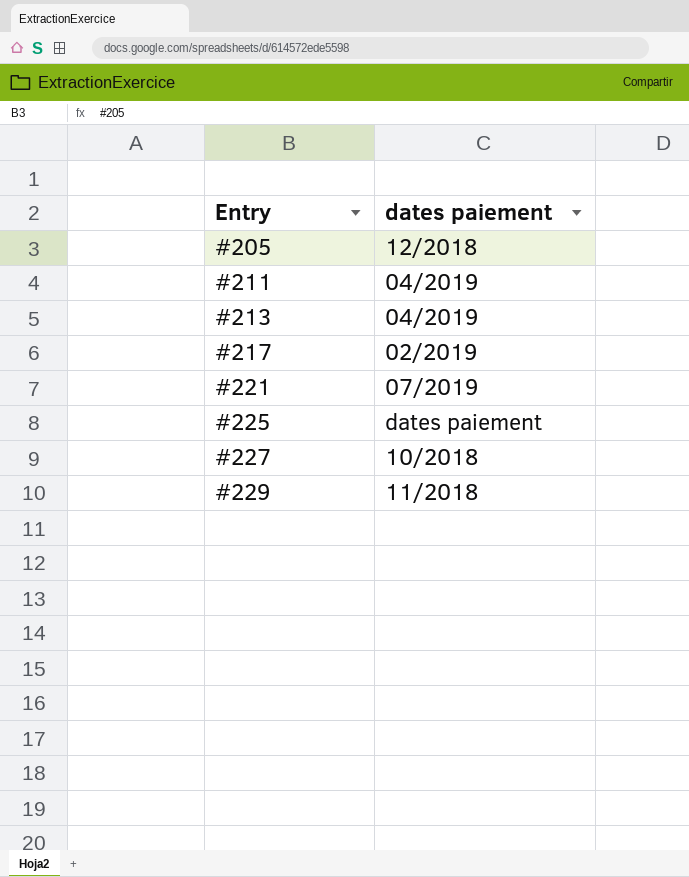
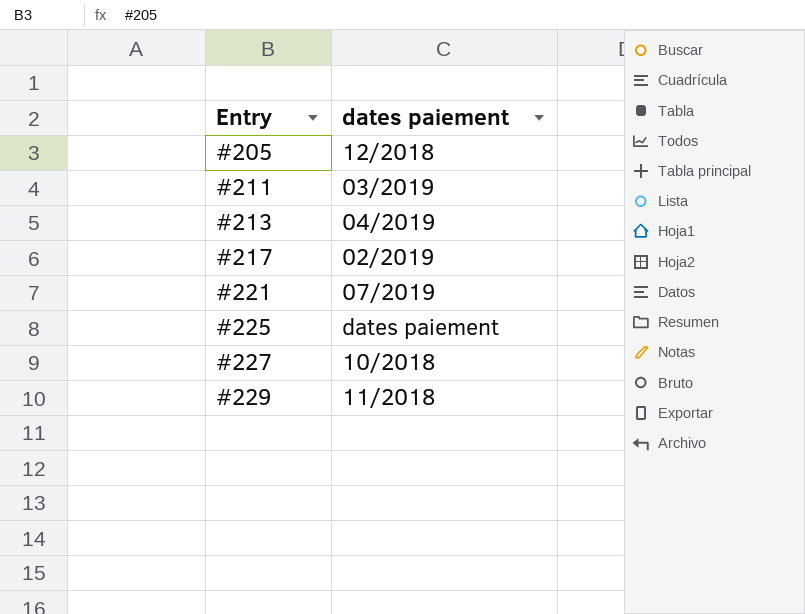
#211 | dates paiement: 04/2019 -> 03/2019

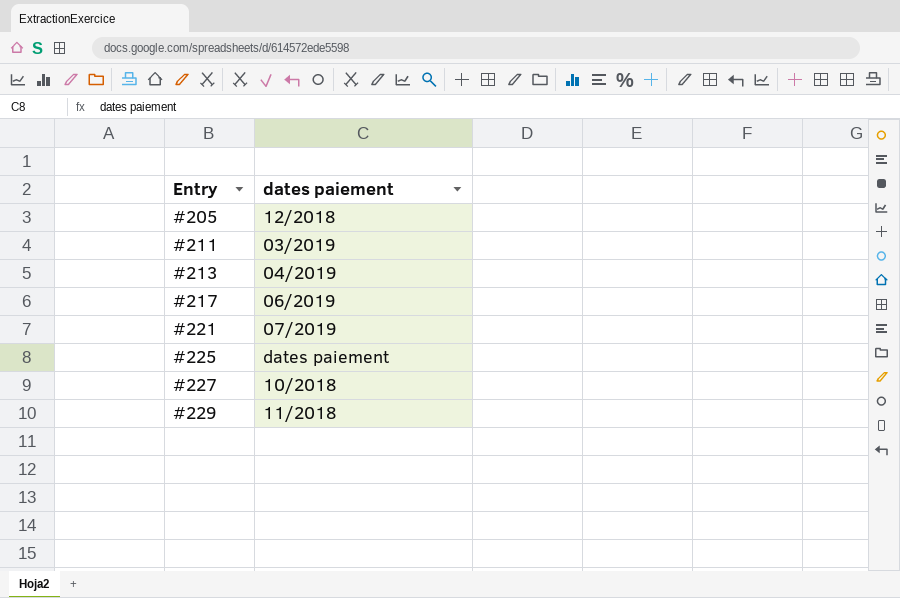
#217 | dates paiement: 02/2019 -> 06/2019

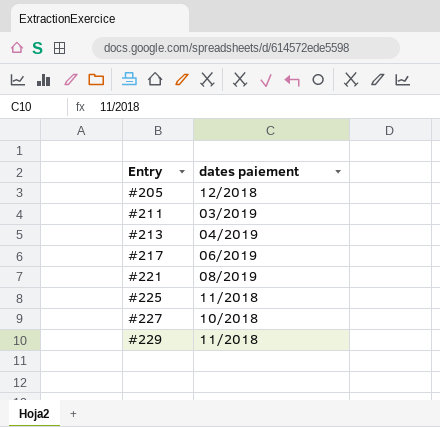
#221 | dates paiement: 07/2019 -> 08/2019
#225 | dates paiement: dates paiement -> 11/2018

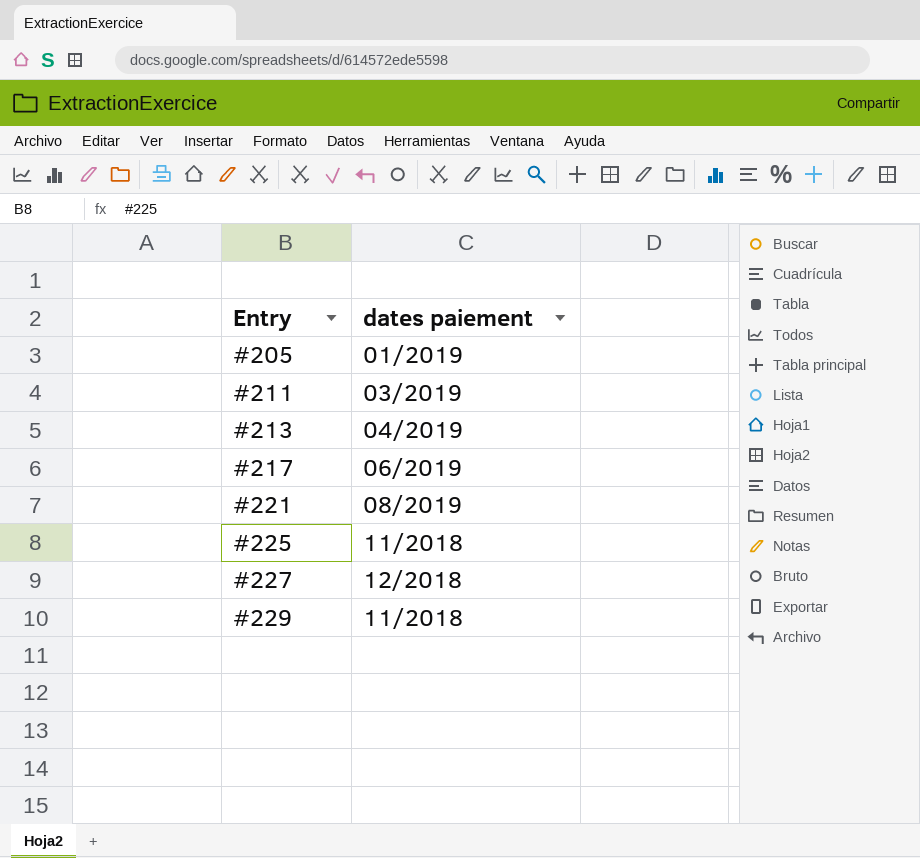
#205 | dates paiement: 12/2018 -> 01/2019
#227 | dates paiement: 10/2018 -> 12/2018

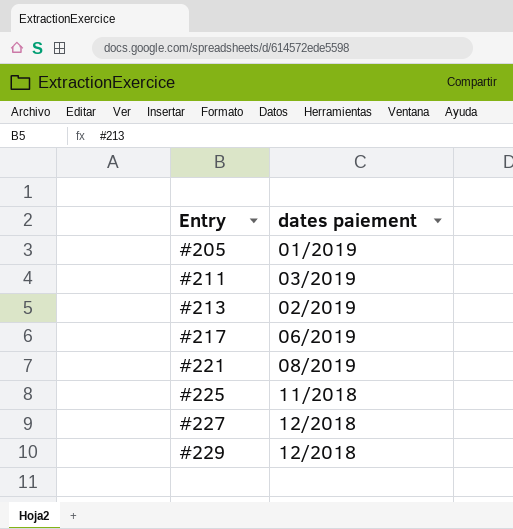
#213 | dates paiement: 04/2019 -> 02/2019
#229 | dates paiement: 11/2018 -> 12/2018

